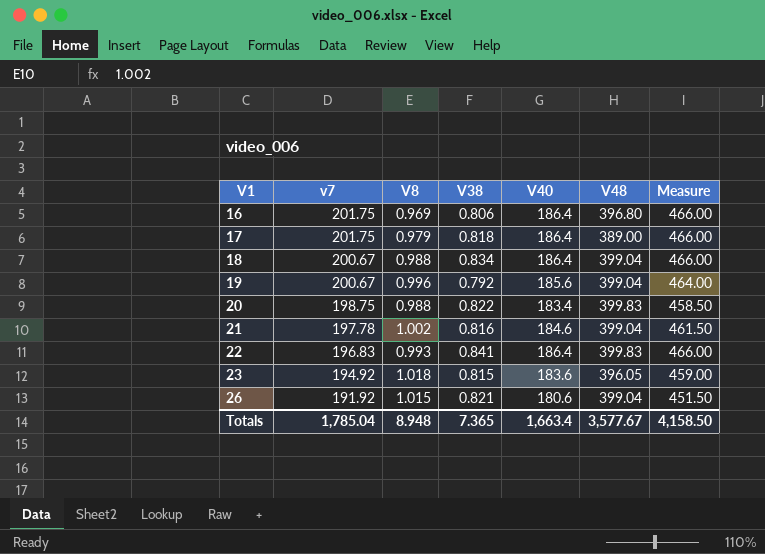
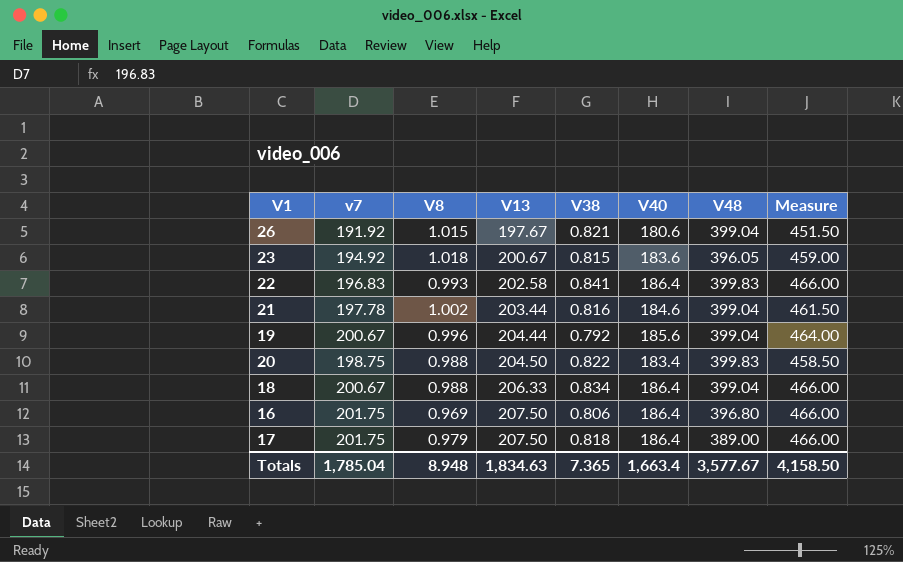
row order: V1 ascending -> V13 ascending
column V13 | position: none -> 4

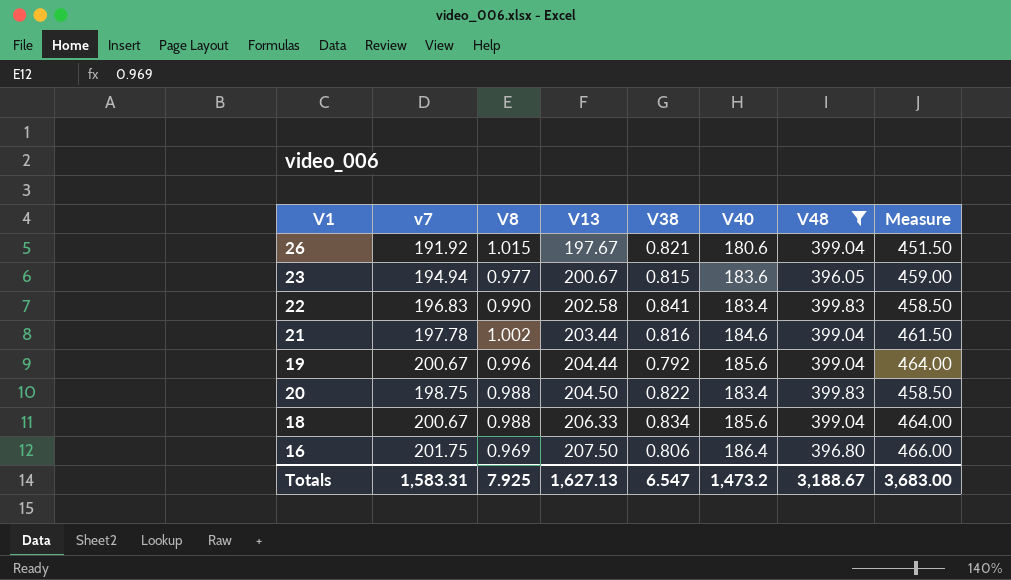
filter: none -> V48 != 389.00
23 | v7: 194.92 -> 194.94
23 | V8: 1.018 -> 0.977
22 | V8: 0.993 -> 0.990
22 | V40: 186.4 -> 183.4
22 | Measure: 466.00 -> 458.50
18 | V40: 186.4 -> 185.6
18 | Measure: 466.00 -> 464.00
Totals | v7: 1,785.04 -> 1,583.31
Totals | V8: 8.948 -> 7.925
Totals | V13: 1,834.63 -> 1,627.13
Totals | V38: 7.365 -> 6.547
Totals | V40: 1,663.4 -> 1,473.2
Totals | V48: 3,577.67 -> 3,188.67
Totals | Measure: 4,158.50 -> 3,683.00

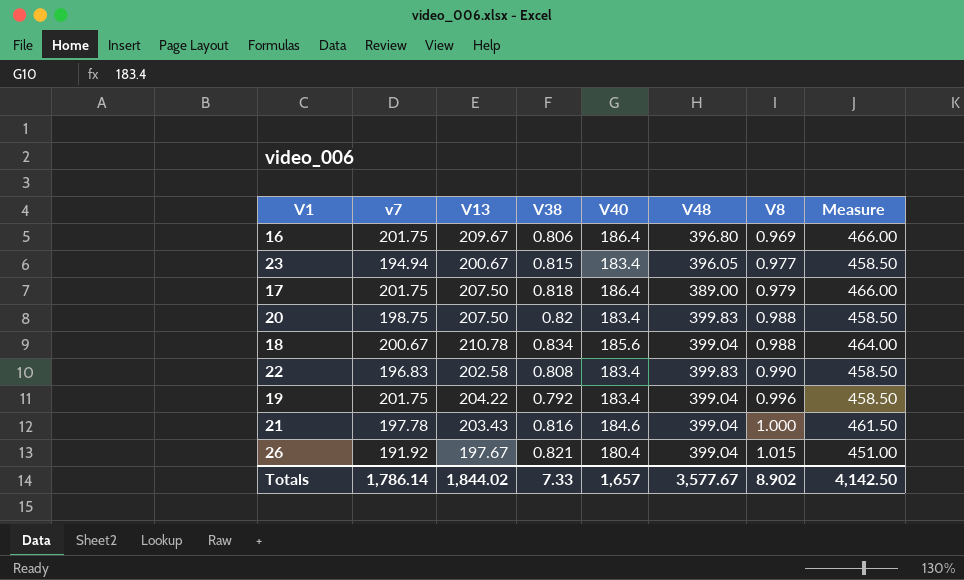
filter: V48 != 389.00 -> none
row order: V13 ascending -> V8 ascending
column V8 | position: 3 -> 7
16 | V13: 207.50 -> 209.67
23 | V40: 183.6 -> 183.4
23 | Measure: 459.00 -> 458.50
20 | V13: 204.50 -> 207.50
20 | V38: 0.822 -> 0.82
18 | V13: 206.33 -> 210.78
22 | V38: 0.841 -> 0.808
19 | v7: 200.67 -> 201.75
19 | V13: 204.44 -> 204.22
19 | V40: 185.6 -> 183.4
19 | Measure: 464.00 -> 458.50
21 | V13: 203.44 -> 203.43
21 | V8: 1.002 -> 1.000
26 | V40: 180.6 -> 180.4
26 | Measure: 451.50 -> 451.00
Totals | v7: 1,583.31 -> 1,786.14
Totals | V13: 1,627.13 -> 1,844.02
Totals | V38: 6.547 -> 7.33
Totals | V40: 1,473.2 -> 1,657
Totals | V48: 3,188.67 -> 3,577.67
Totals | V8: 7.925 -> 8.902
Totals | Measure: 3,683.00 -> 4,142.50

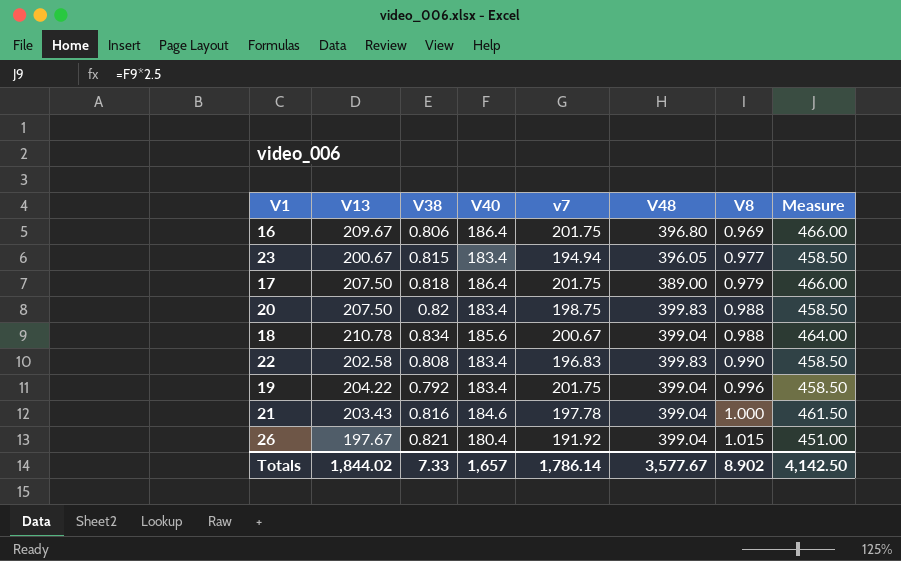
column v7 | position: 2 -> 5

